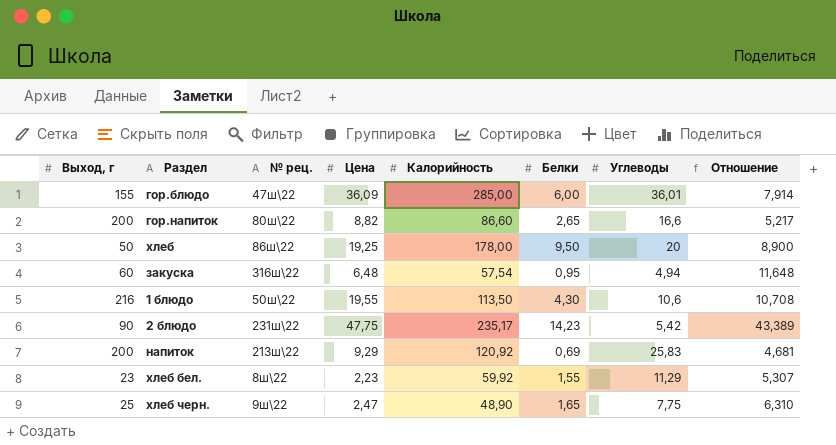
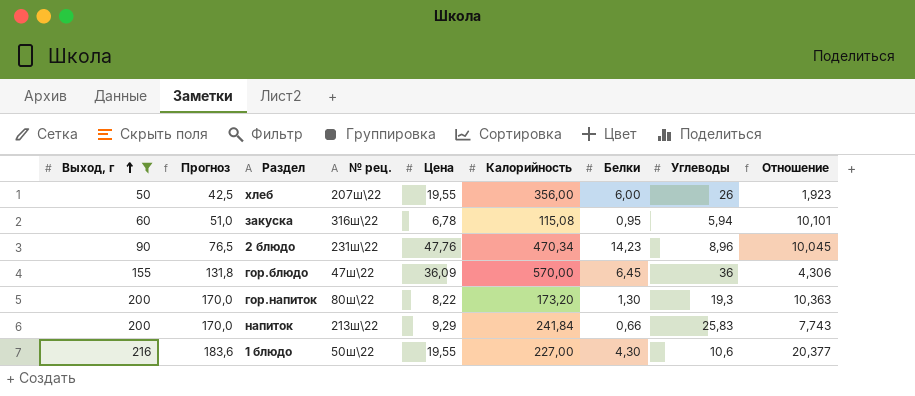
filter: none -> Выход, г >= 50
row order: none -> Выход, г ascending
column Прогноз | formula: none -> [Выход, г] * 0,85
column Отношение | formula: [Калорийность] / [Углеводы] -> [Выход, г] / [Углеводы]
хлеб | № рец.: 86ш\22 -> 207ш\22
хлеб | Цена: 19,25 -> 19,55
хлеб | Калорийность: 178,00 -> 356,00
хлеб | Белки: 9,50 -> 6,00
хлеб | Углеводы: 20 -> 26
закуска | Цена: 6,48 -> 6,78
закуска | Калорийность: 57,54 -> 115,08
закуска | Углеводы: 4,94 -> 5,94
2 блюдо | Цена: 47,75 -> 47,76
2 блюдо | Калорийность: 235,17 -> 470,34
2 блюдо | Углеводы: 5,42 -> 8,96
гор.блюдо | Калорийность: 285,00 -> 570,00
гор.блюдо | Белки: 6,00 -> 6,45
гор.блюдо | Углеводы: 36,01 -> 36
гор.напиток | Цена: 8,82 -> 8,22
гор.напиток | Калорийность: 86,60 -> 173,20
гор.напиток | Белки: 2,65 -> 1,30
гор.напиток | Углеводы: 16,6 -> 19,3
напиток | Калорийность: 120,92 -> 241,84
напиток | Белки: 0,69 -> 0,66
1 блюдо | Калорийность: 113,50 -> 227,00

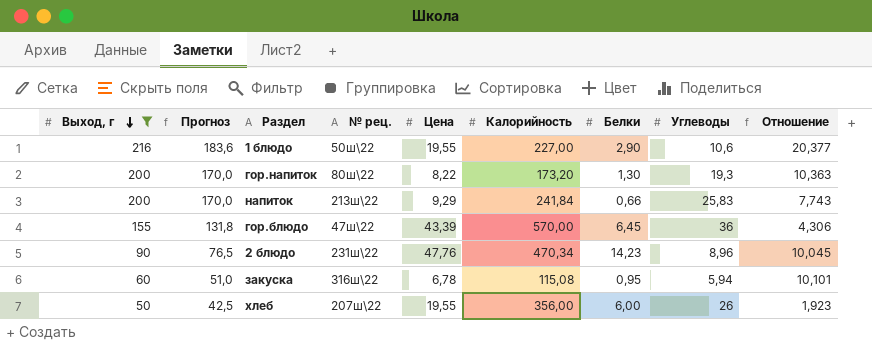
row order: Выход, г ascending -> Выход, г descending
1 блюдо | Белки: 4,30 -> 2,90
гор.блюдо | Цена: 36,09 -> 43,39

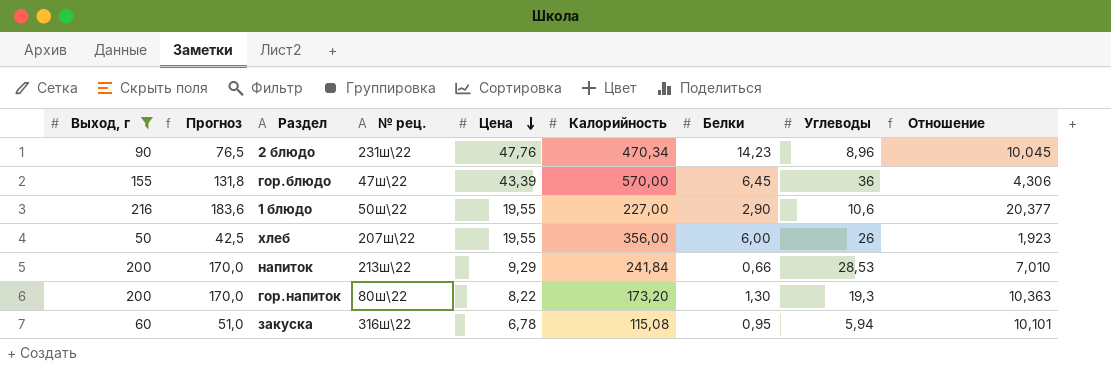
row order: Выход, г descending -> Цена descending
напиток | Углеводы: 25,83 -> 28,53
напиток | Отношение: 7,743 -> 7,010

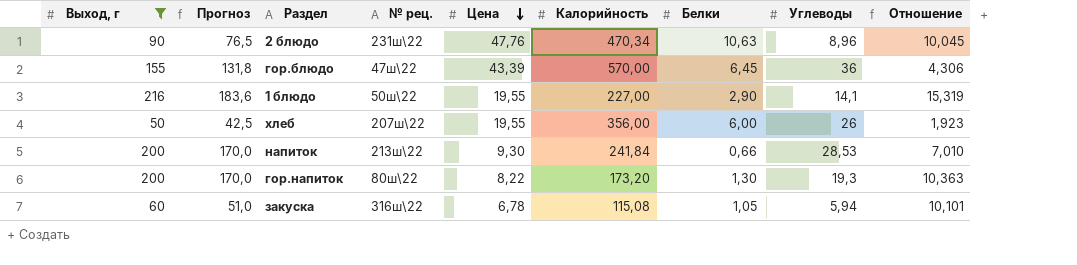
2 блюдо | Белки: 14,23 -> 10,63
1 блюдо | Углеводы: 10,6 -> 14,1
1 блюдо | Отношение: 20,377 -> 15,319
напиток | Цена: 9,29 -> 9,30
закуска | Белки: 0,95 -> 1,05

